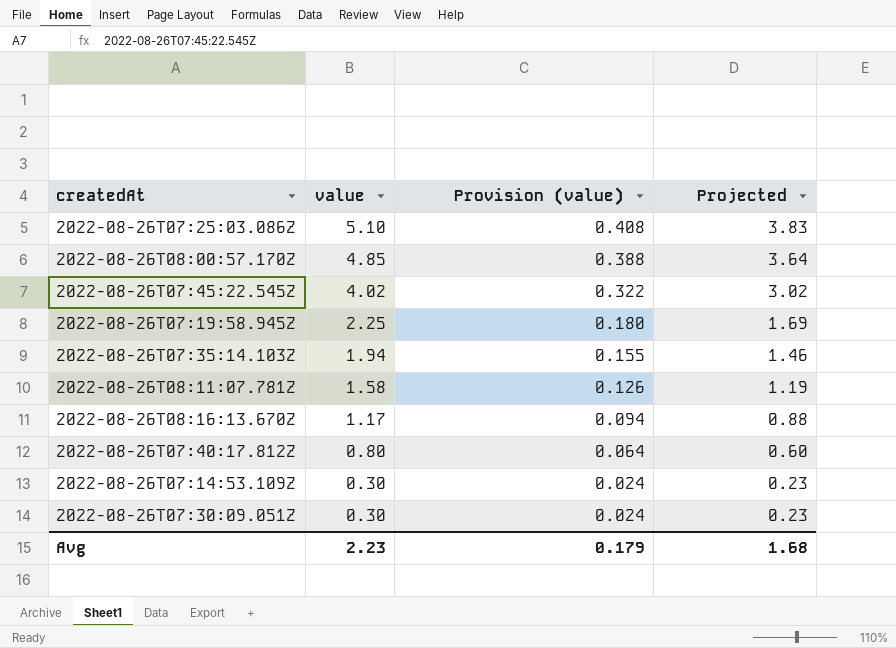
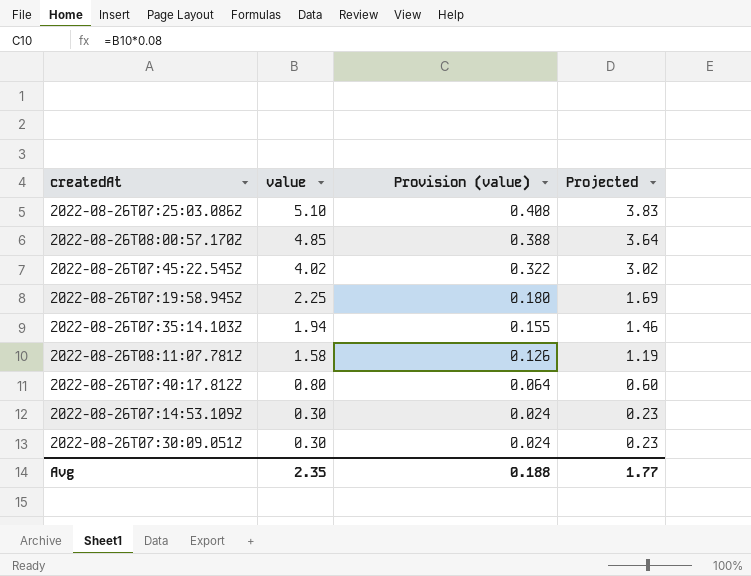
row 2022-08-26T08:16:13.670Z: 1.17 | 0.094 | 0.88 -> none
Avg | value: 2.23 -> 2.35
Avg | Provision (value): 0.179 -> 0.188
Avg | Projected: 1.68 -> 1.77

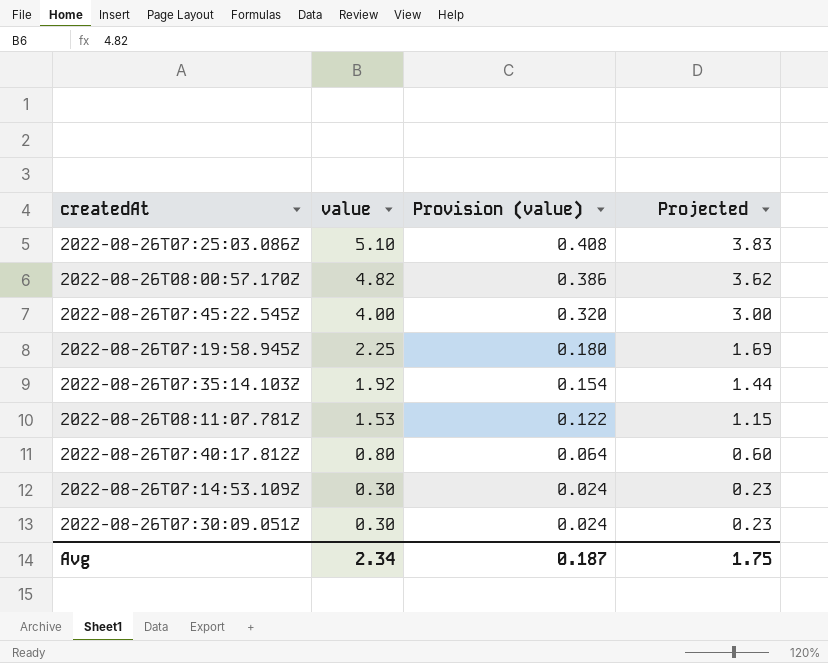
2022-08-26T08:00:57.170Z | value: 4.85 -> 4.82
2022-08-26T08:00:57.170Z | Provision (value): 0.388 -> 0.386
2022-08-26T08:00:57.170Z | Projected: 3.64 -> 3.62
2022-08-26T07:45:22.545Z | value: 4.02 -> 4.00
2022-08-26T07:45:22.545Z | Provision (value): 0.322 -> 0.320
2022-08-26T07:45:22.545Z | Projected: 3.02 -> 3.00
2022-08-26T07:35:14.103Z | value: 1.94 -> 1.92
2022-08-26T07:35:14.103Z | Provision (value): 0.155 -> 0.154
2022-08-26T07:35:14.103Z | Projected: 1.46 -> 1.44
2022-08-26T08:11:07.781Z | value: 1.58 -> 1.53
2022-08-26T08:11:07.781Z | Provision (value): 0.126 -> 0.122
2022-08-26T08:11:07.781Z | Projected: 1.19 -> 1.15
Avg | value: 2.35 -> 2.34
Avg | Provision (value): 0.188 -> 0.187
Avg | Projected: 1.77 -> 1.75

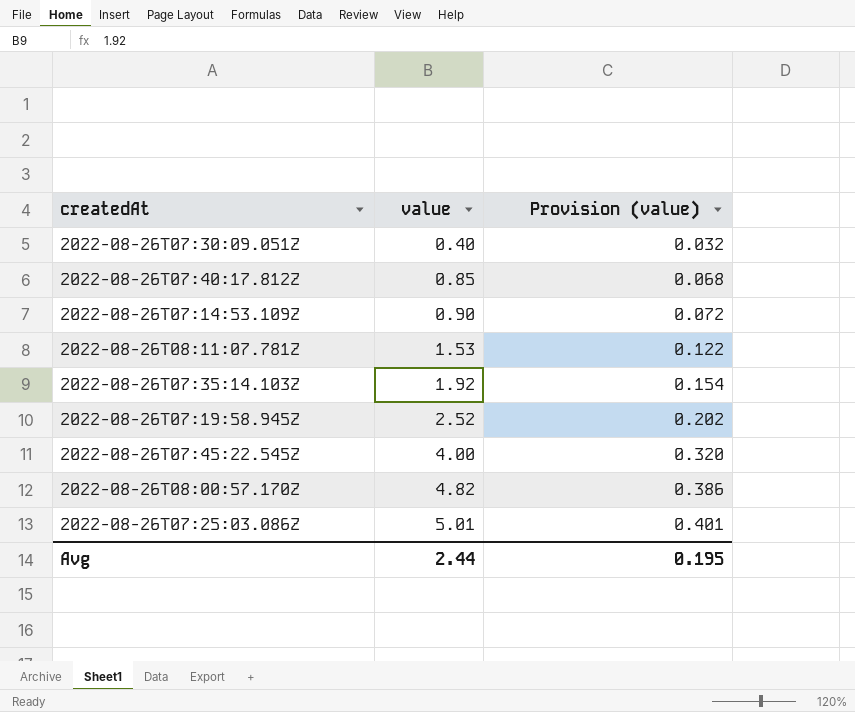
row order: value descending -> value ascending
column Projected | formula: [value] * 0.75 -> none
2022-08-26T07:30:09.051Z | value: 0.30 -> 0.40
2022-08-26T07:30:09.051Z | Provision (value): 0.024 -> 0.032
2022-08-26T07:40:17.812Z | value: 0.80 -> 0.85
2022-08-26T07:40:17.812Z | Provision (value): 0.064 -> 0.068
2022-08-26T07:14:53.109Z | value: 0.30 -> 0.90
2022-08-26T07:14:53.109Z | Provision (value): 0.024 -> 0.072
2022-08-26T07:19:58.945Z | value: 2.25 -> 2.52
2022-08-26T07:19:58.945Z | Provision (value): 0.180 -> 0.202
2022-08-26T07:25:03.086Z | value: 5.10 -> 5.01
2022-08-26T07:25:03.086Z | Provision (value): 0.408 -> 0.401
Avg | value: 2.34 -> 2.44
Avg | Provision (value): 0.187 -> 0.195

